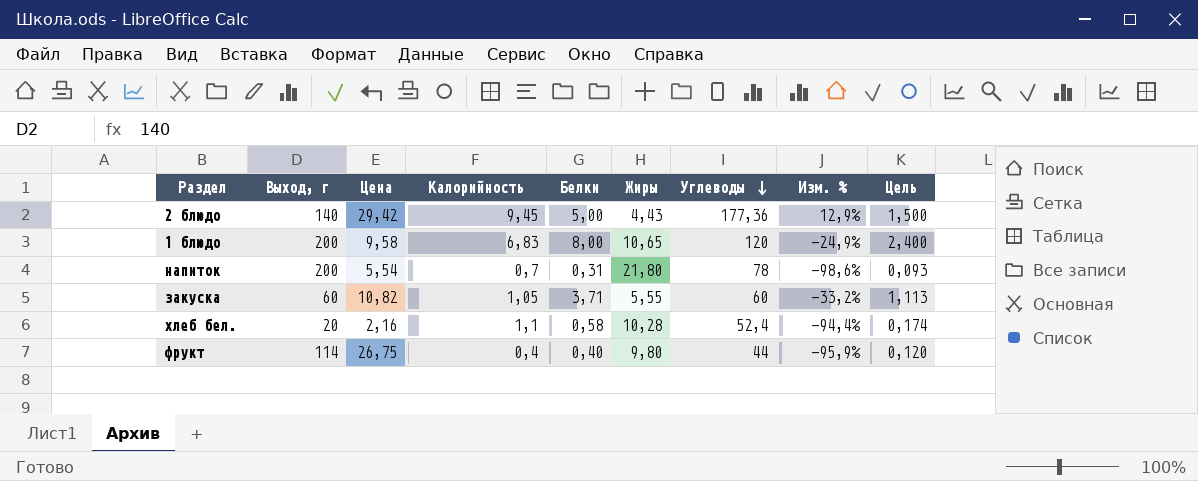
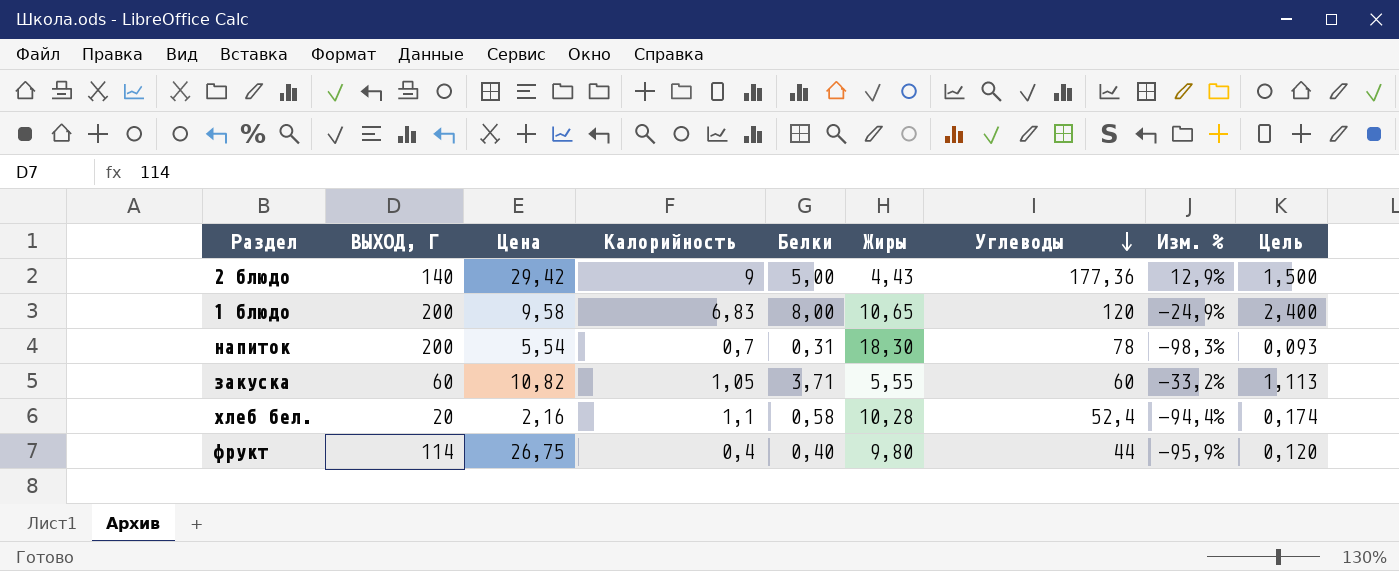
column name: Выход, г -> ВЫХОД, Г
2 блюдо | Калорийность: 9,45 -> 9
напиток | Жиры: 21,80 -> 18,30
напиток | Изм. %: -98,6% -> -98,3%

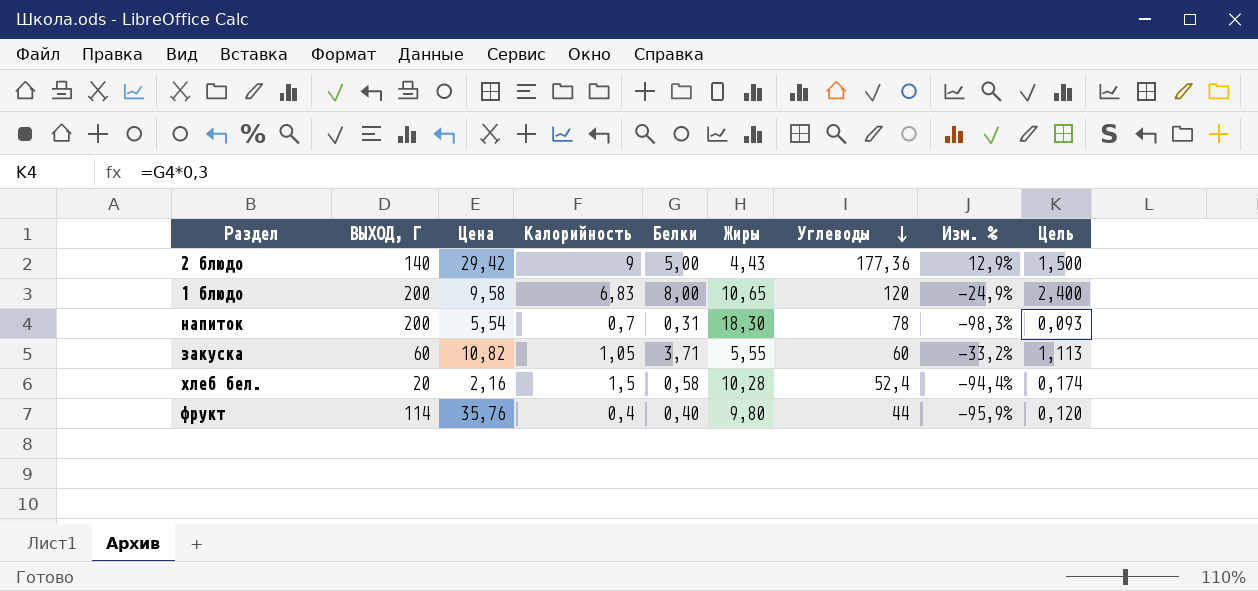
хлеб бел. | Калорийность: 1,1 -> 1,5
фрукт | Цена: 26,75 -> 35,76

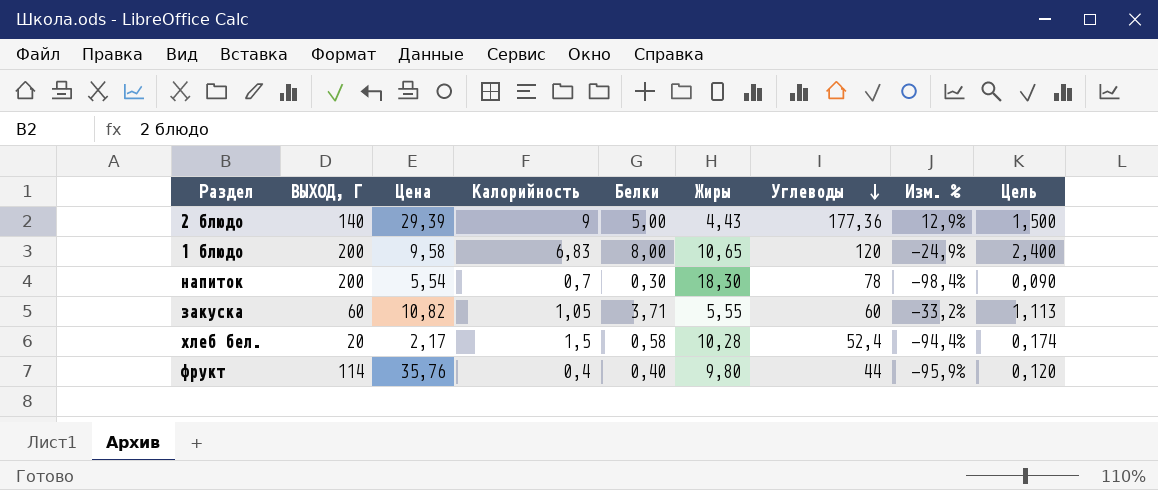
2 блюдо | Цена: 29,42 -> 29,39
напиток | Белки: 0,31 -> 0,30
напиток | Изм. %: -98,3% -> -98,4%
напиток | Цель: 0,093 -> 0,090
хлеб бел. | Цена: 2,16 -> 2,17

